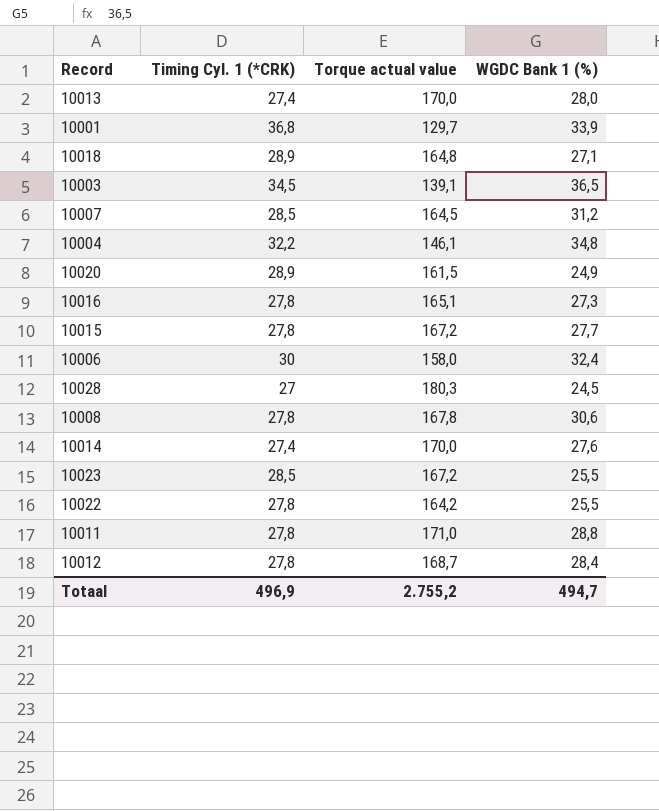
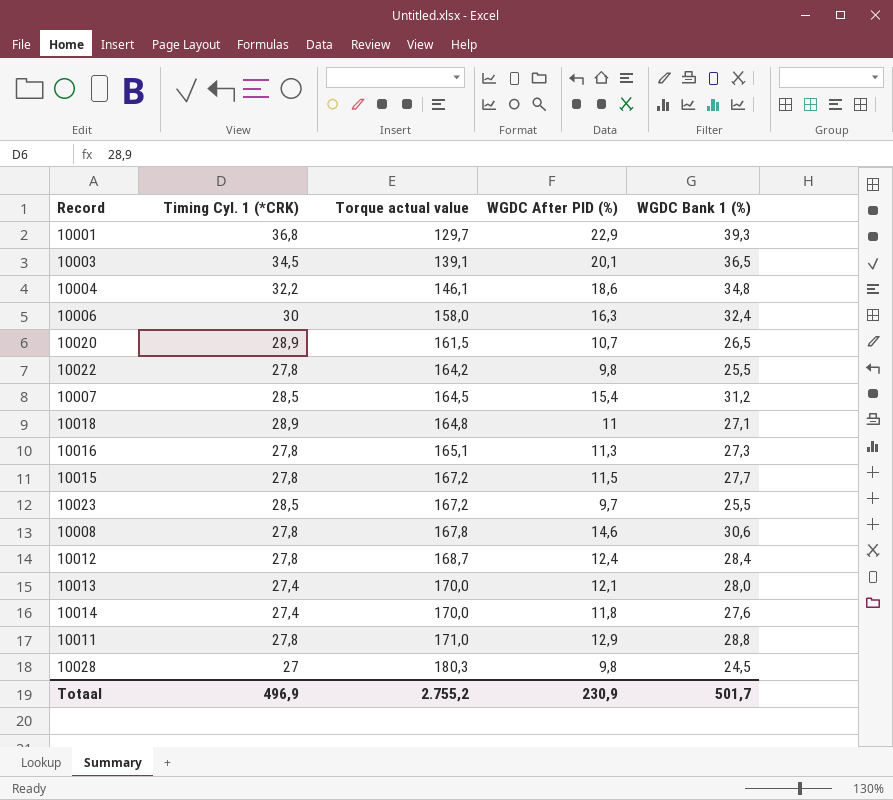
row order: none -> Torque actual value ascending
column WGDC After PID (%) | position: none -> 4
10001 | WGDC Bank 1 (%): 33,9 -> 39,3
10020 | WGDC Bank 1 (%): 24,9 -> 26,5
Totaal | WGDC Bank 1 (%): 494,7 -> 501,7

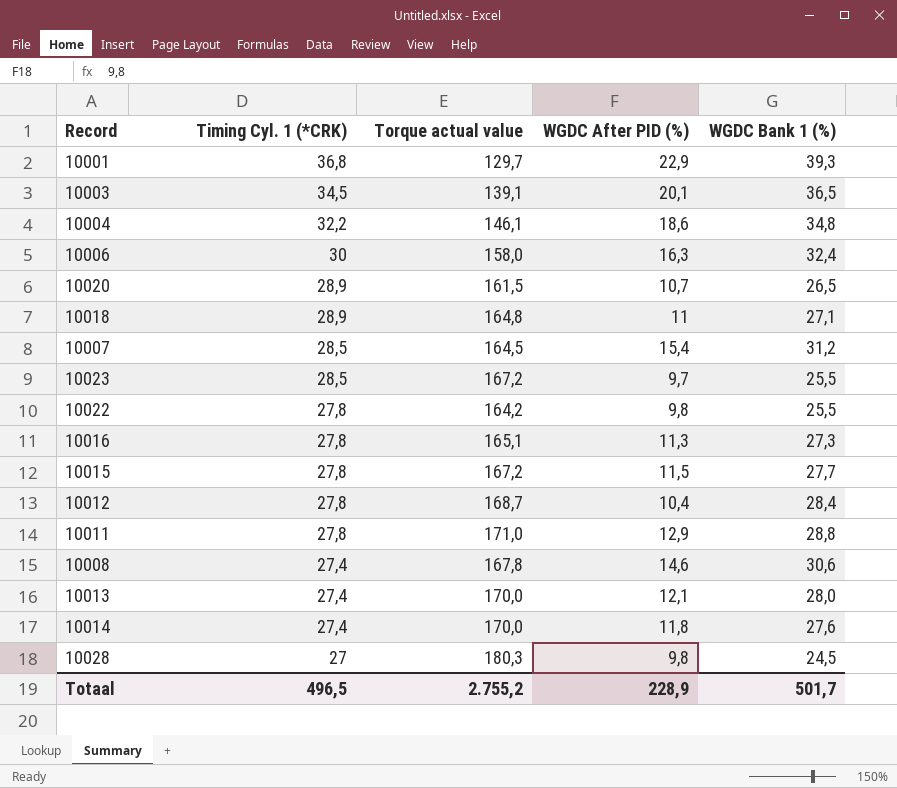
row order: Torque actual value ascending -> Timing Cyl. 1 (*CRK) descending
10012 | WGDC After PID (%): 12,4 -> 10,4
10008 | Timing Cyl. 1 (*CRK): 27,8 -> 27,4
Totaal | Timing Cyl. 1 (*CRK): 496,9 -> 496,5
Totaal | WGDC After PID (%): 230,9 -> 228,9

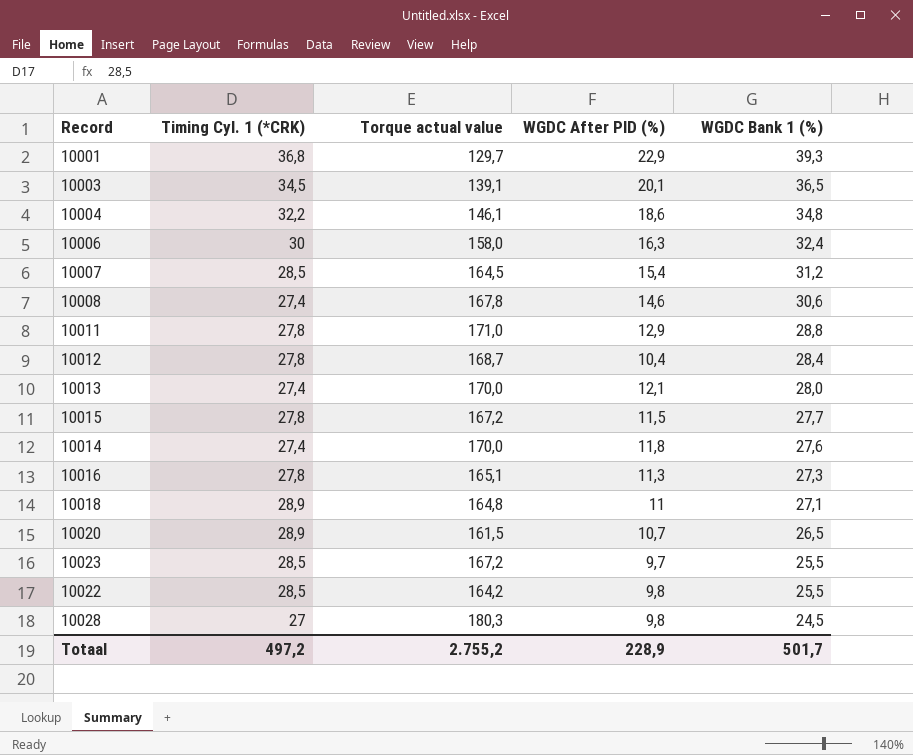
row order: Timing Cyl. 1 (*CRK) descending -> WGDC Bank 1 (%) descending
10022 | Timing Cyl. 1 (*CRK): 27,8 -> 28,5
Totaal | Timing Cyl. 1 (*CRK): 496,5 -> 497,2

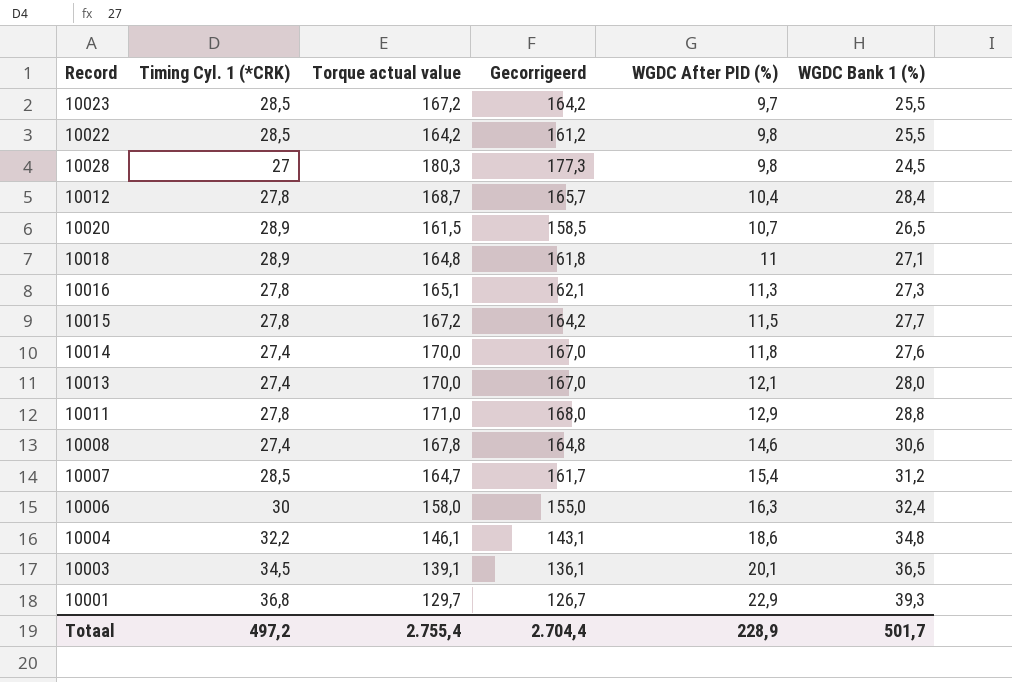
row order: WGDC Bank 1 (%) descending -> WGDC After PID (%) ascending
column Gecorrigeerd | formula: none -> [Torque actual value] - 3
10007 | Torque actual value: 164,5 -> 164,7
Totaal | Torque actual value: 2.755,2 -> 2.755,4

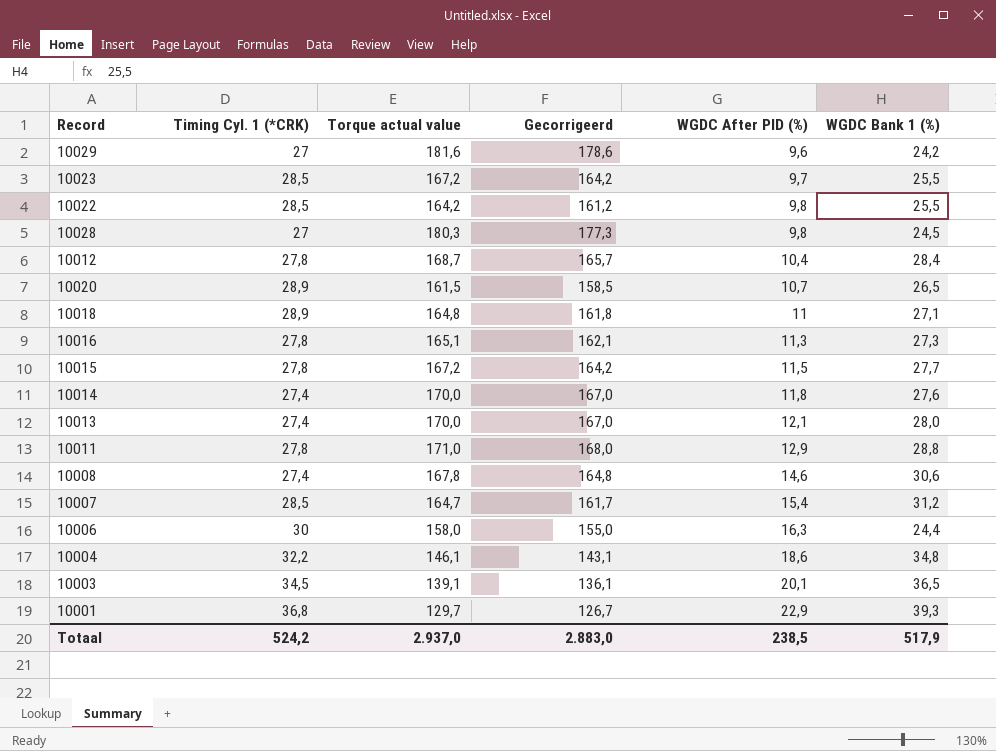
row 10029: none -> 27 | 181,6 | 178,6 | 9,6 | 24,2
10006 | WGDC Bank 1 (%): 32,4 -> 24,4
Totaal | Timing Cyl. 1 (*CRK): 497,2 -> 524,2
Totaal | Torque actual value: 2.755,4 -> 2.937,0
Totaal | Gecorrigeerd: 2.704,4 -> 2.883,0
Totaal | WGDC After PID (%): 228,9 -> 238,5
Totaal | WGDC Bank 1 (%): 501,7 -> 517,9

